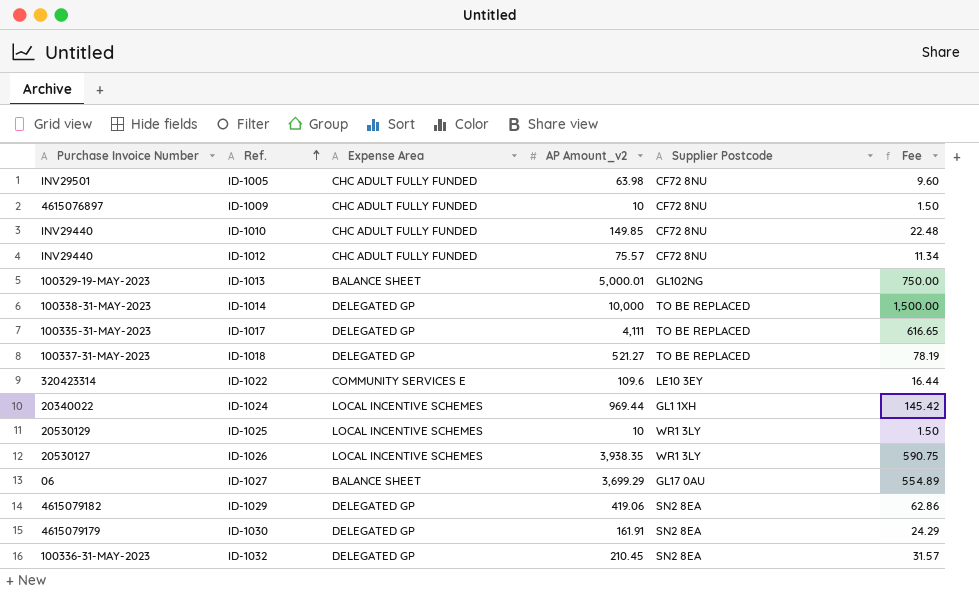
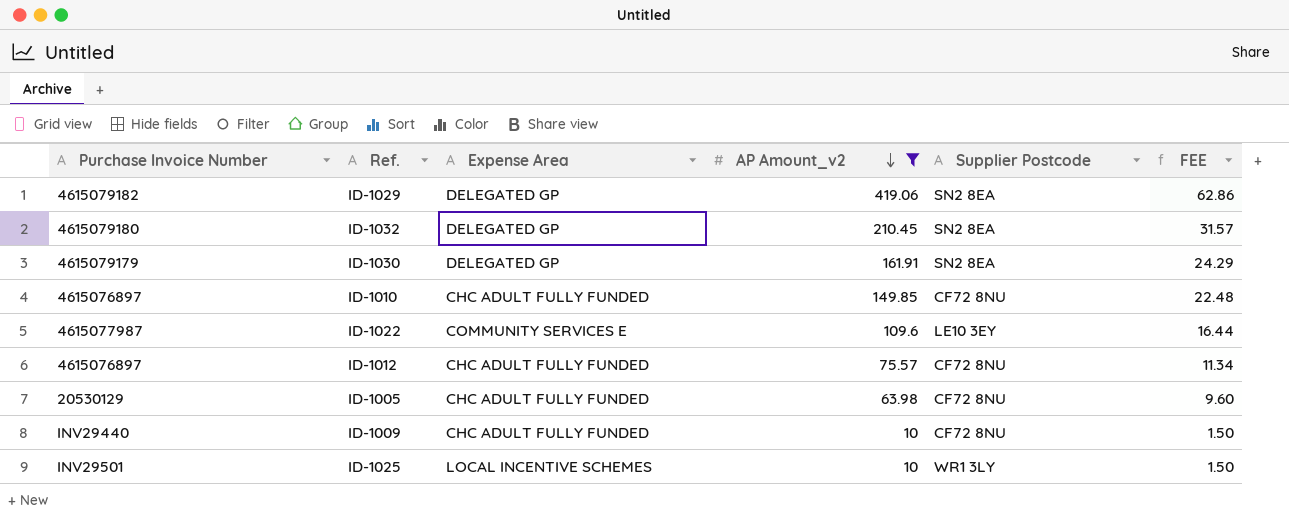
filter: none -> AP Amount_v2 <= 419.06
row order: Ref. ascending -> AP Amount_v2 descending
column name: Fee -> FEE
ID-1032 | Purchase Invoice Number: 100336-31-MAY-2023 -> 4615079180
ID-1010 | Purchase Invoice Number: INV29440 -> 4615076897
ID-1022 | Purchase Invoice Number: 320423314 -> 4615077987
ID-1012 | Purchase Invoice Number: INV29440 -> 4615076897
ID-1005 | Purchase Invoice Number: INV29501 -> 20530129
ID-1009 | Purchase Invoice Number: 4615076897 -> INV29440
ID-1025 | Purchase Invoice Number: 20530129 -> INV29501

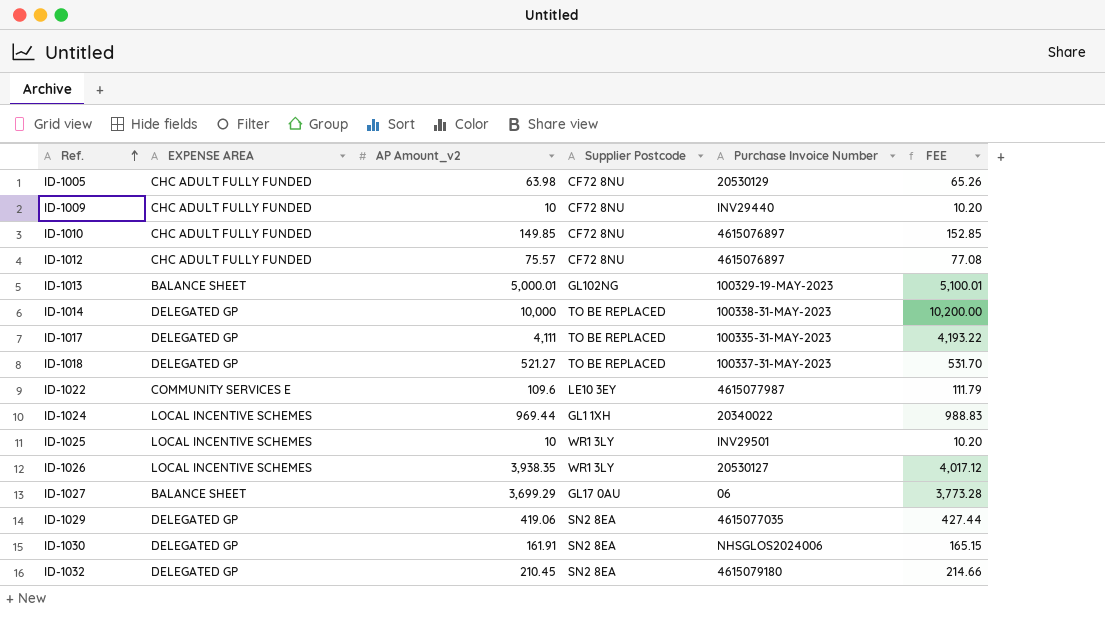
filter: AP Amount_v2 <= 419.06 -> none
row order: AP Amount_v2 descending -> Ref. ascending
column name: Expense Area -> EXPENSE AREA
column Purchase Invoice Number | position: 1 -> 5
column FEE | formula: [AP Amount_v2] * 0.15 -> [AP Amount_v2] * 1.02
ID-1029 | Purchase Invoice Number: 4615079182 -> 4615077035
ID-1030 | Purchase Invoice Number: 4615079179 -> NHSGLOS2024006

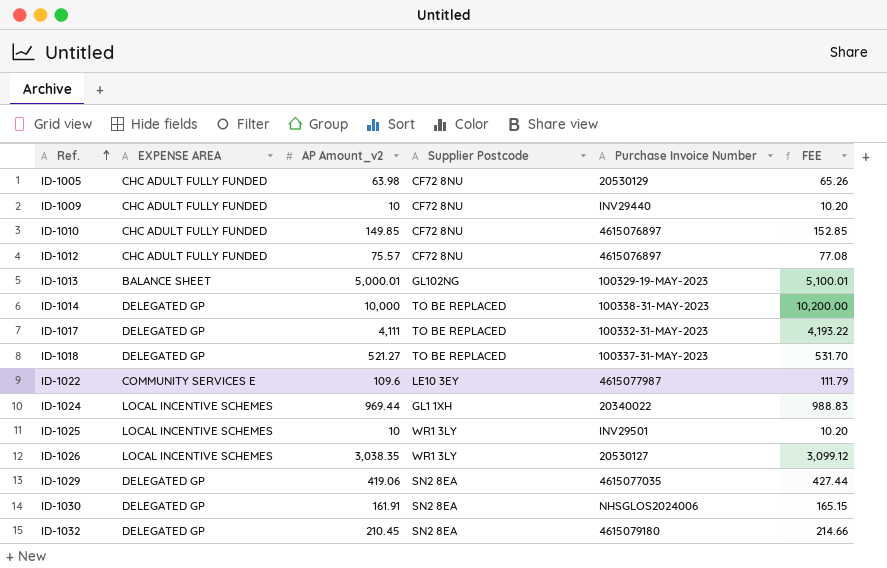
row ID-1027: BALANCE SHEET | 3,699.29 | GL17 0AU | 06 | 3,773.28 -> none
ID-1017 | Purchase Invoice Number: 100335-31-MAY-2023 -> 100332-31-MAY-2023
ID-1026 | AP Amount_v2: 3,938.35 -> 3,038.35
ID-1026 | FEE: 4,017.12 -> 3,099.12

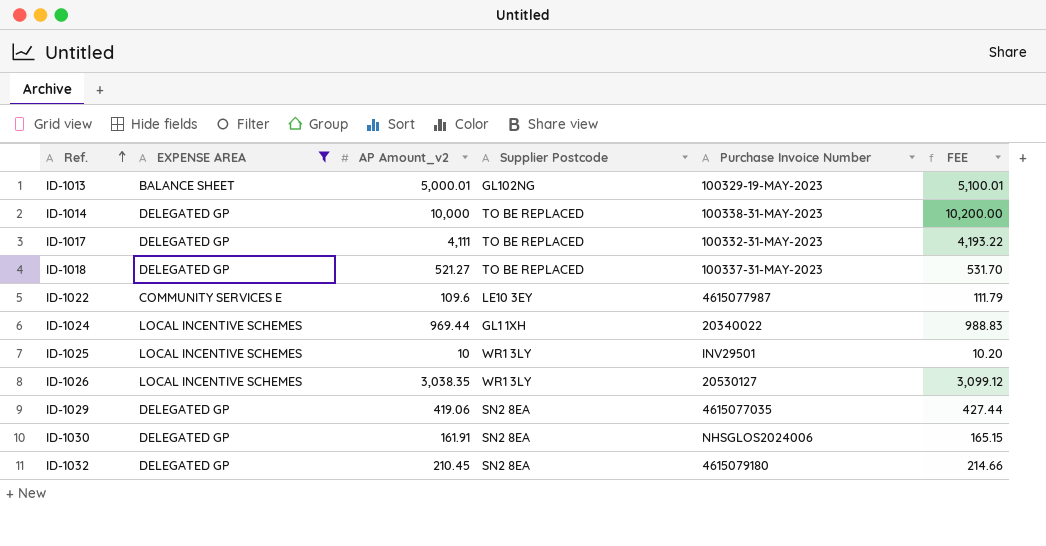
filter: none -> EXPENSE AREA != CHC ADULT FULLY FUNDED

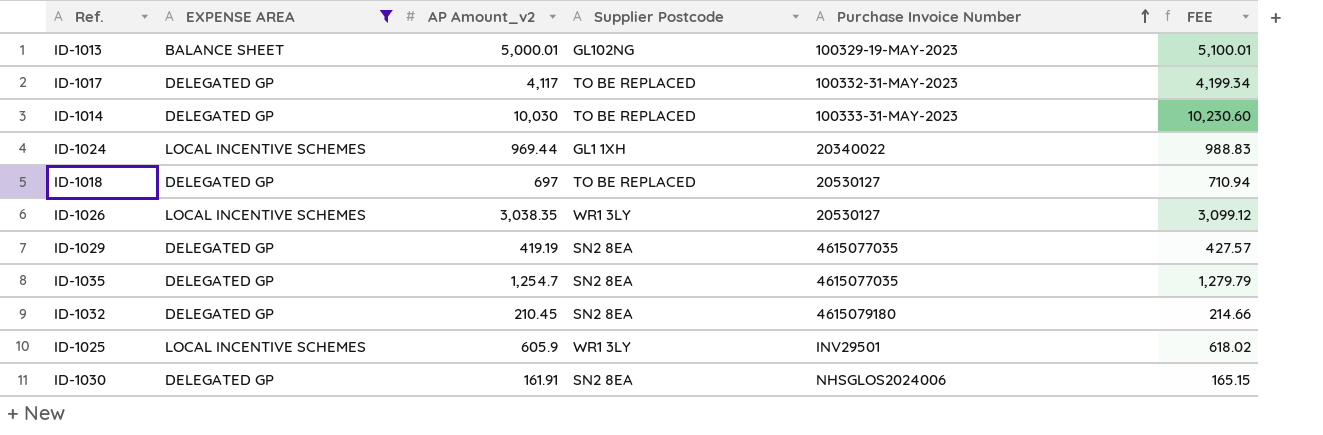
row order: Ref. ascending -> Purchase Invoice Number ascending
row ID-1022: COMMUNITY SERVICES E | 109.6 | LE10 3EY | 4615077987 | 111.79 -> none
ID-1017 | AP Amount_v2: 4,111 -> 4,117
ID-1017 | FEE: 4,193.22 -> 4,199.34
ID-1014 | AP Amount_v2: 10,000 -> 10,030
ID-1014 | Purchase Invoice Number: 100338-31-MAY-2023 -> 100333-31-MAY-2023
ID-1014 | FEE: 10,200.00 -> 10,230.60
ID-1018 | AP Amount_v2: 521.27 -> 697
ID-1018 | Purchase Invoice Number: 100337-31-MAY-2023 -> 20530127
ID-1018 | FEE: 531.70 -> 710.94
ID-1029 | AP Amount_v2: 419.06 -> 419.19
ID-1029 | FEE: 427.44 -> 427.57
row ID-1035: none -> DELEGATED GP | 1,254.7 | SN2 8EA | 4615077035 | 1,279.79
ID-1025 | AP Amount_v2: 10 -> 605.9
ID-1025 | FEE: 10.20 -> 618.02

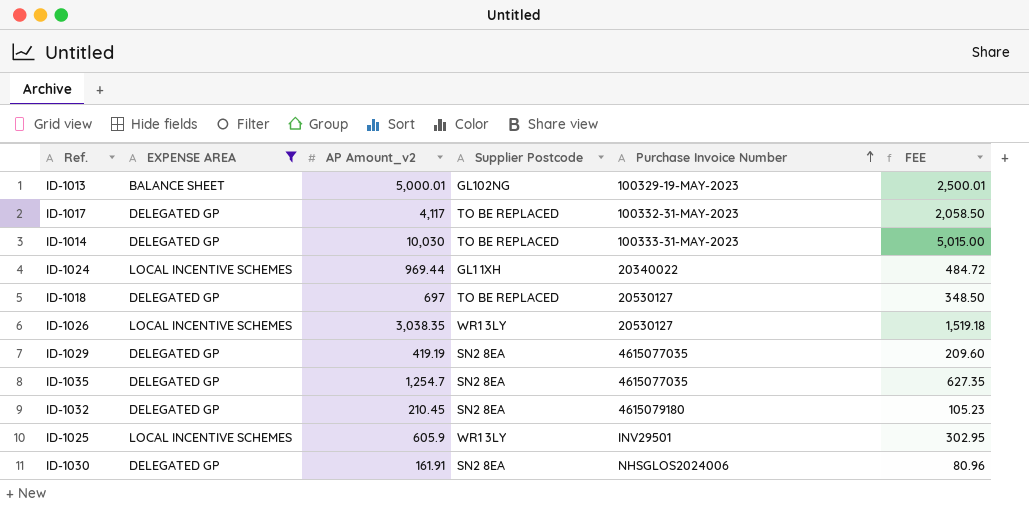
column FEE | formula: [AP Amount_v2] * 1.02 -> [AP Amount_v2] * 0.5

